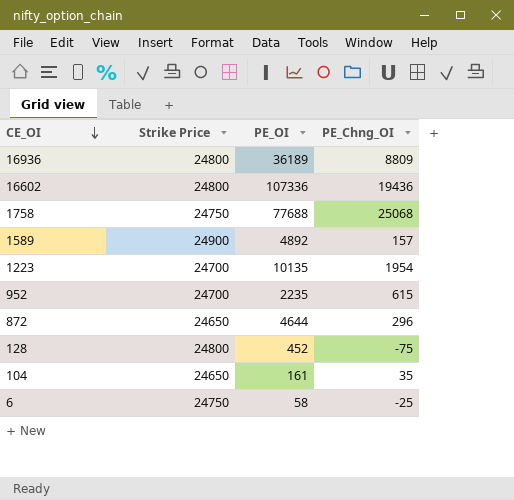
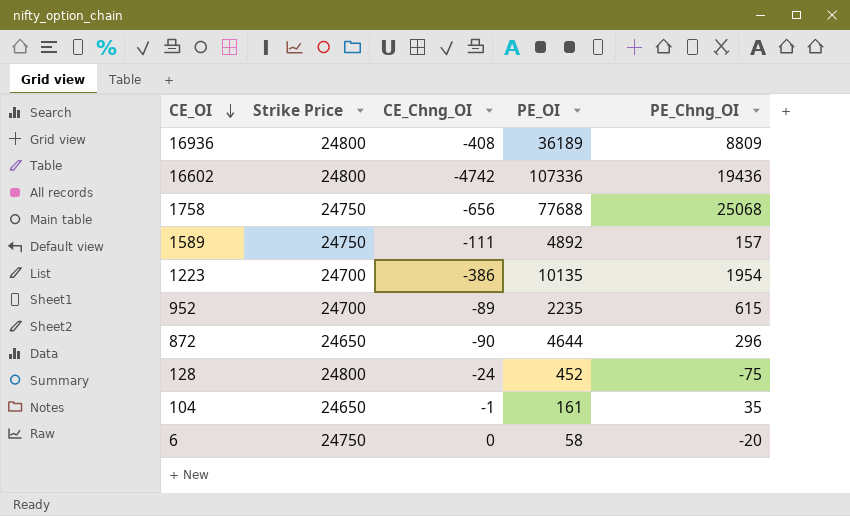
column CE_Chng_OI | position: none -> 3
1589 | Strike Price: 24900 -> 24750
6 | PE_Chng_OI: -25 -> -20

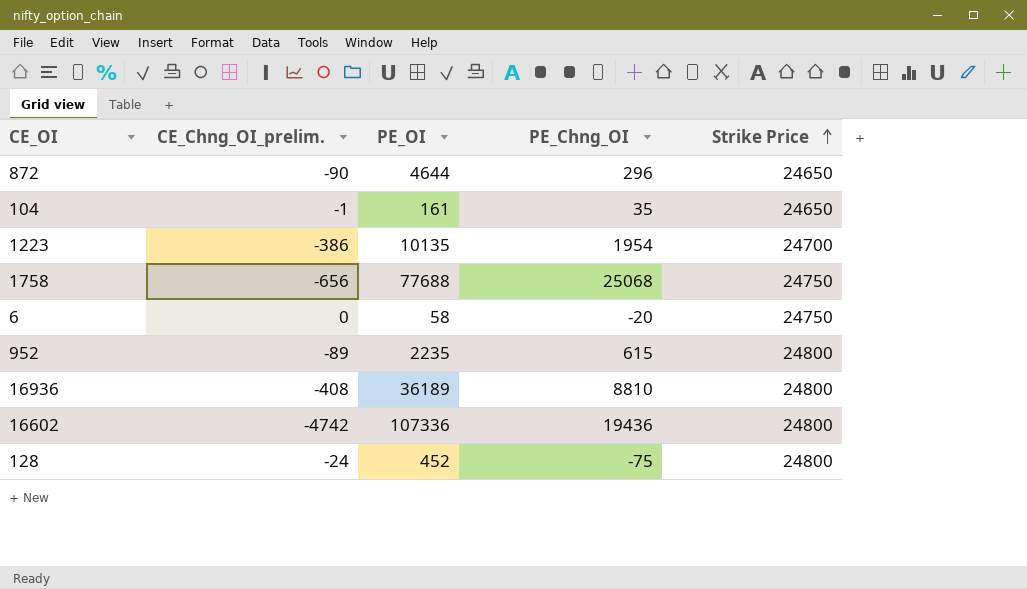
row order: CE_OI descending -> Strike Price ascending
column name: CE_Chng_OI -> CE_Chng_OI_prelim.
column Strike Price | position: 2 -> 5
row 1589: 24750 | -111 | 4892 | 157 -> none
952 | Strike Price: 24700 -> 24800
16936 | PE_Chng_OI: 8809 -> 8810

